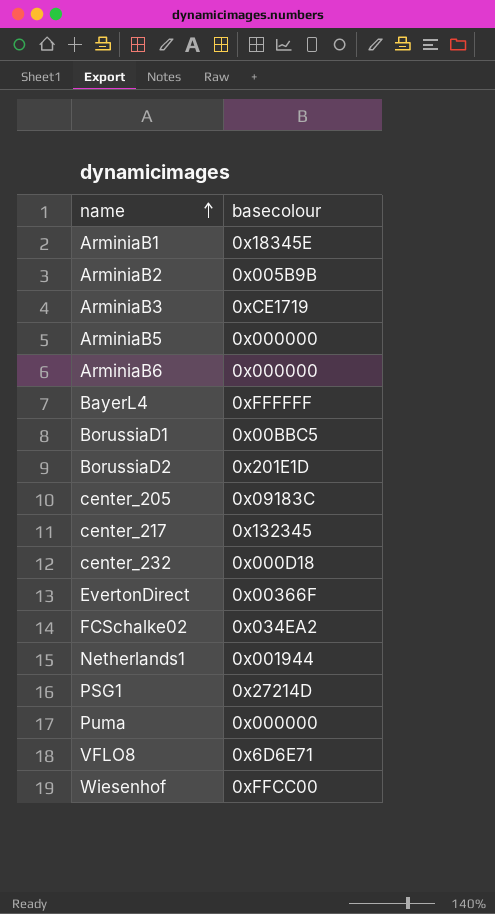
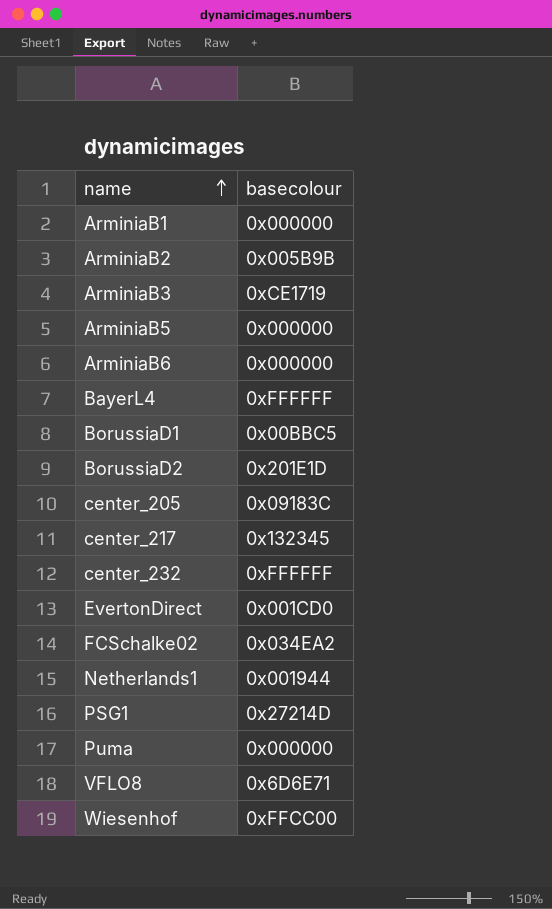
ArminiaB1 | basecolour: 0x18345E -> 0x000000
center_232 | basecolour: 0x000D18 -> 0xFFFFFF
EvertonDirect | basecolour: 0x00366F -> 0x001CD0

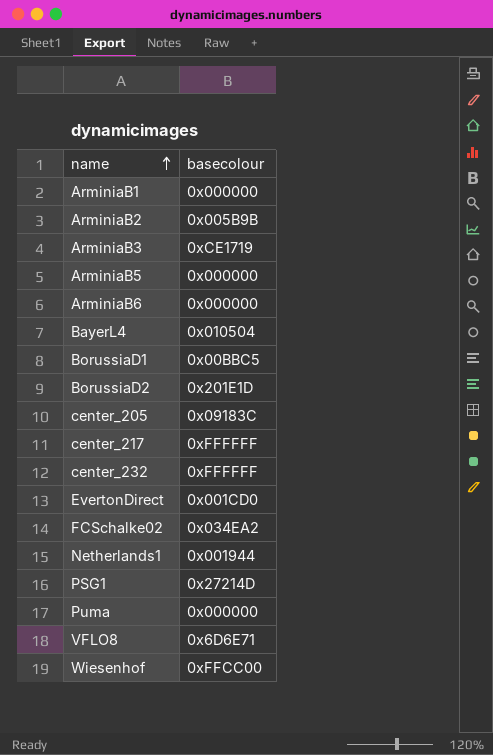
BayerL4 | basecolour: 0xFFFFFF -> 0x010504
center_217 | basecolour: 0x132345 -> 0xFFFFFF

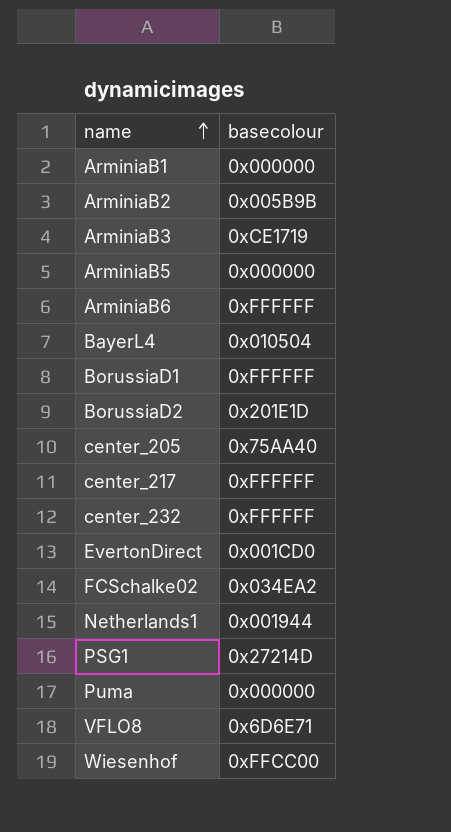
ArminiaB6 | basecolour: 0x000000 -> 0xFFFFFF
BorussiaD1 | basecolour: 0x00BBC5 -> 0xFFFFFF
center_205 | basecolour: 0x09183C -> 0x75AA40

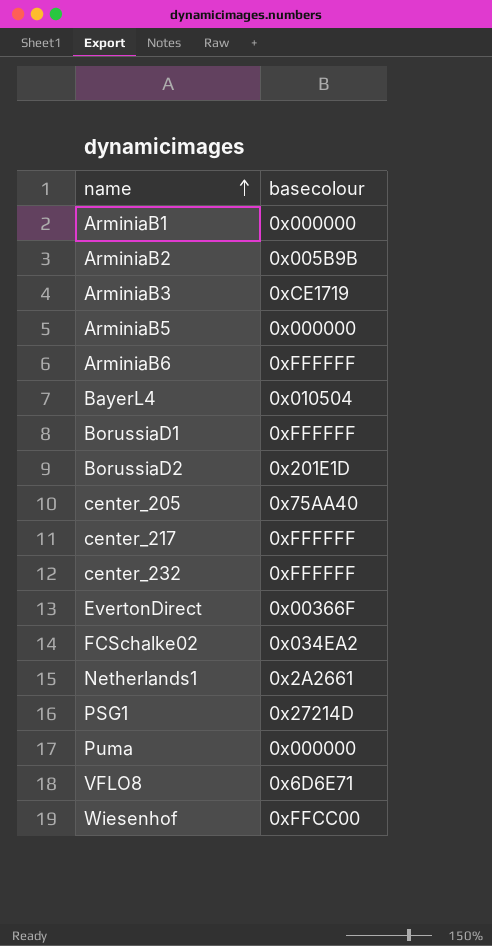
EvertonDirect | basecolour: 0x001CD0 -> 0x00366F
Netherlands1 | basecolour: 0x001944 -> 0x2A2661

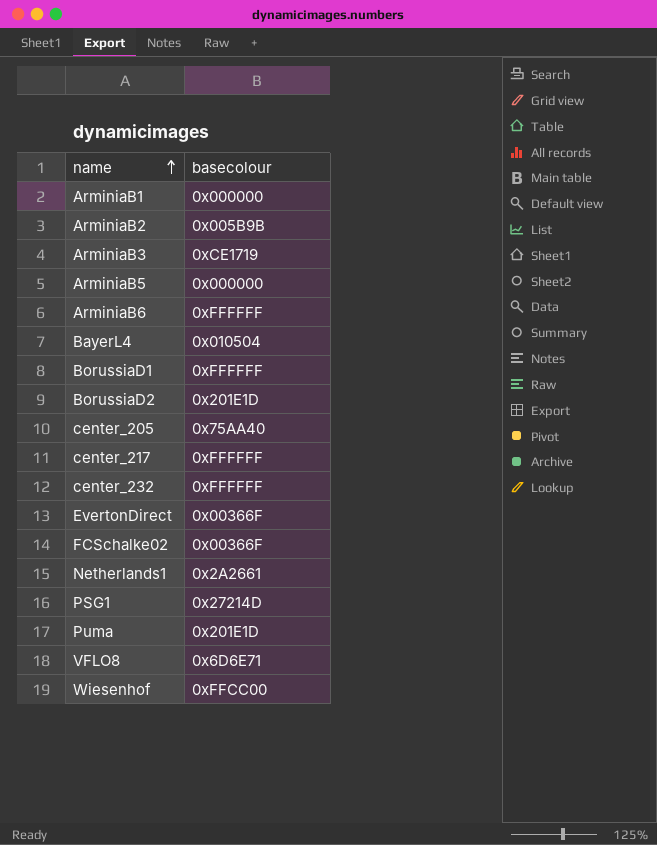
FCSchalke02 | basecolour: 0x034EA2 -> 0x00366F
Puma | basecolour: 0x000000 -> 0x201E1D

